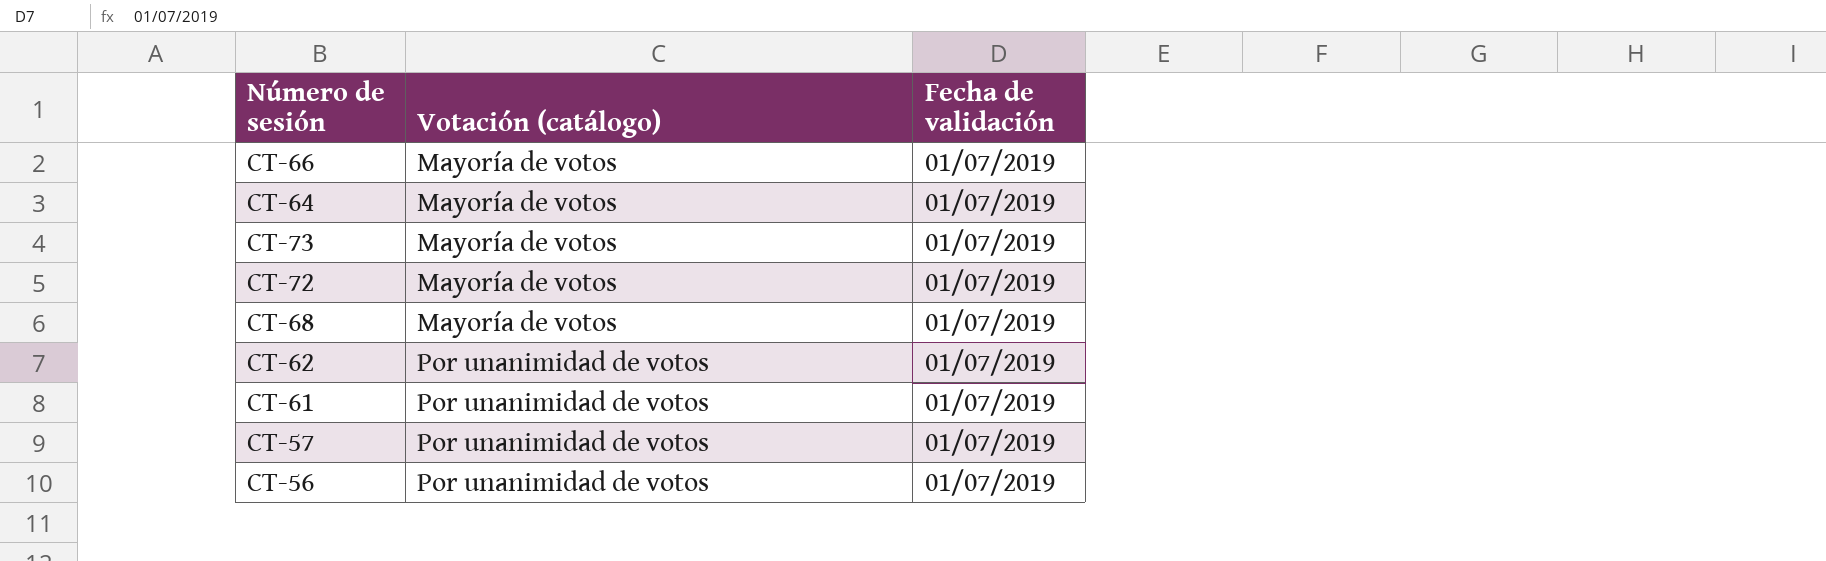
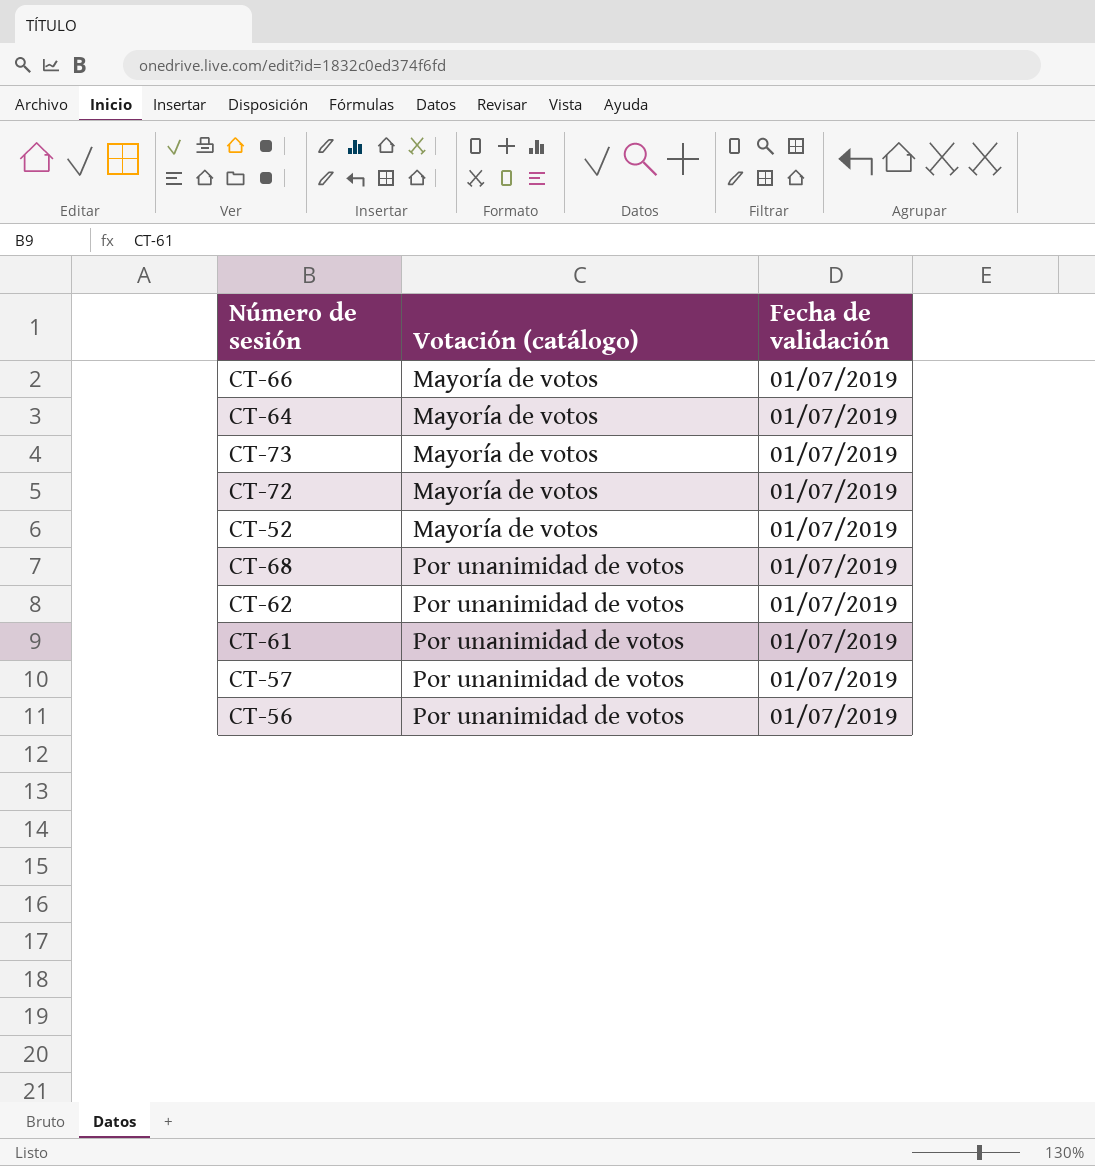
row CT-52: none -> Mayoría de votos | 01/07/2019
CT-68 | Votación (catálogo): Mayoría de votos -> Por unanimidad de votos

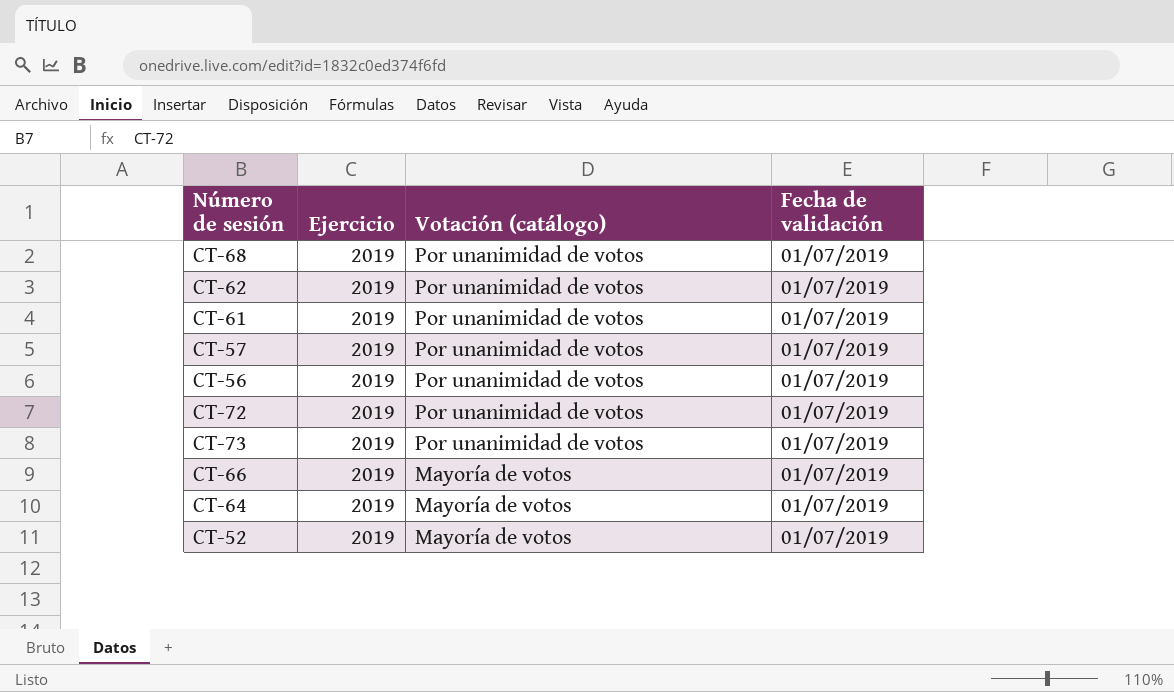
row order: Votación (catálogo) ascending -> Votación (catálogo) descending
column Ejercicio | position: none -> 2
CT-72 | Votación (catálogo): Mayoría de votos -> Por unanimidad de votos
CT-73 | Votación (catálogo): Mayoría de votos -> Por unanimidad de votos

